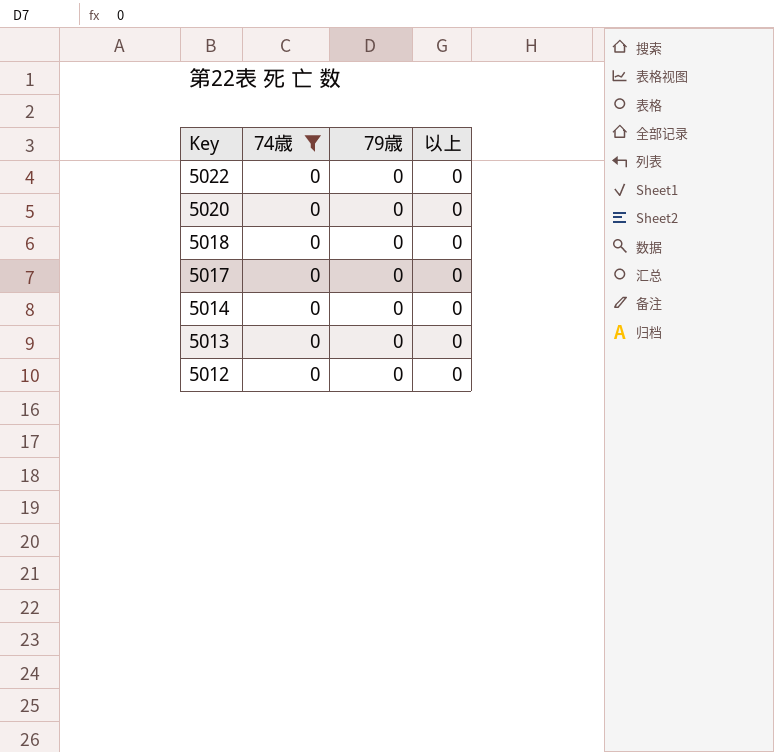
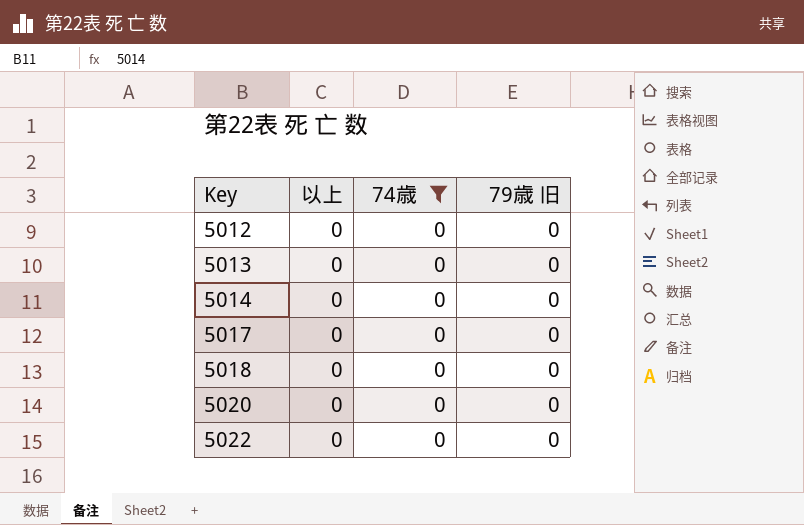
row order: Key descending -> Key ascending
column 以上 | position: 4 -> 2
column name: 79歳 -> 79歳 旧

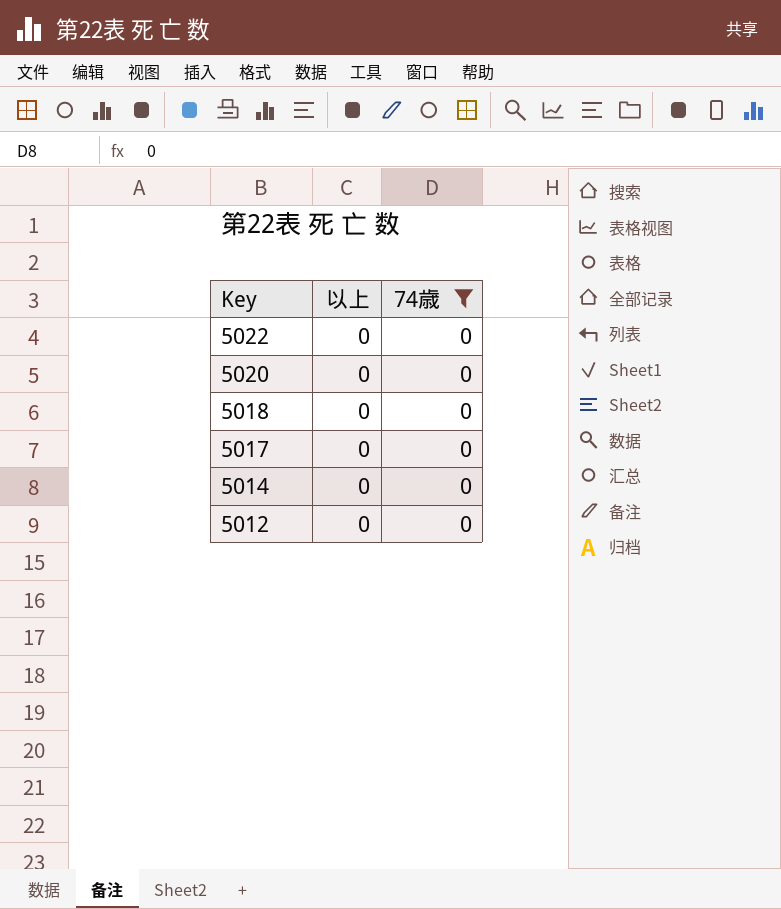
row order: Key ascending -> Key descending
column 79歳 旧 | position: 4 -> none
row 5013: 0 | 0 | 0 -> none

